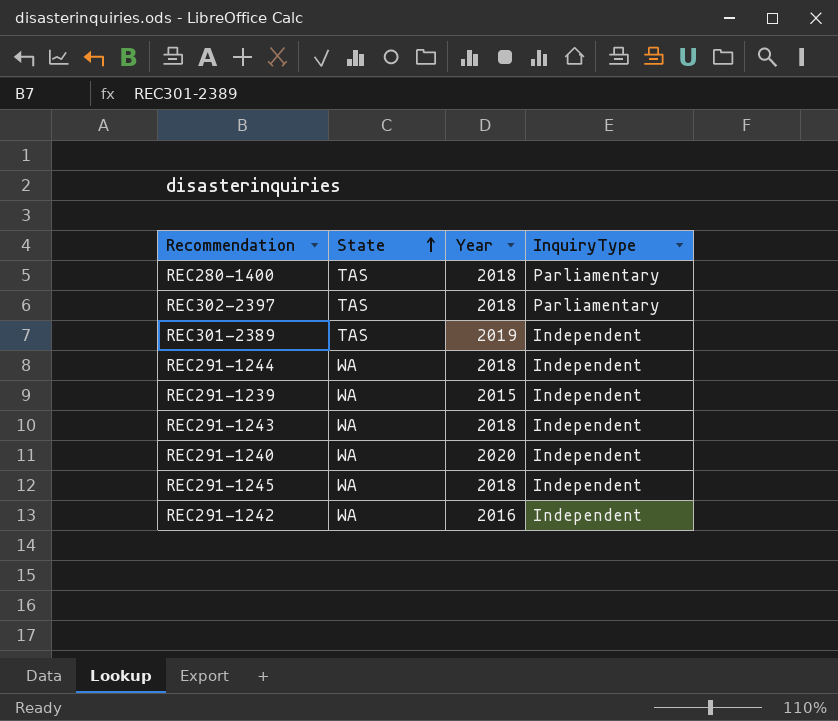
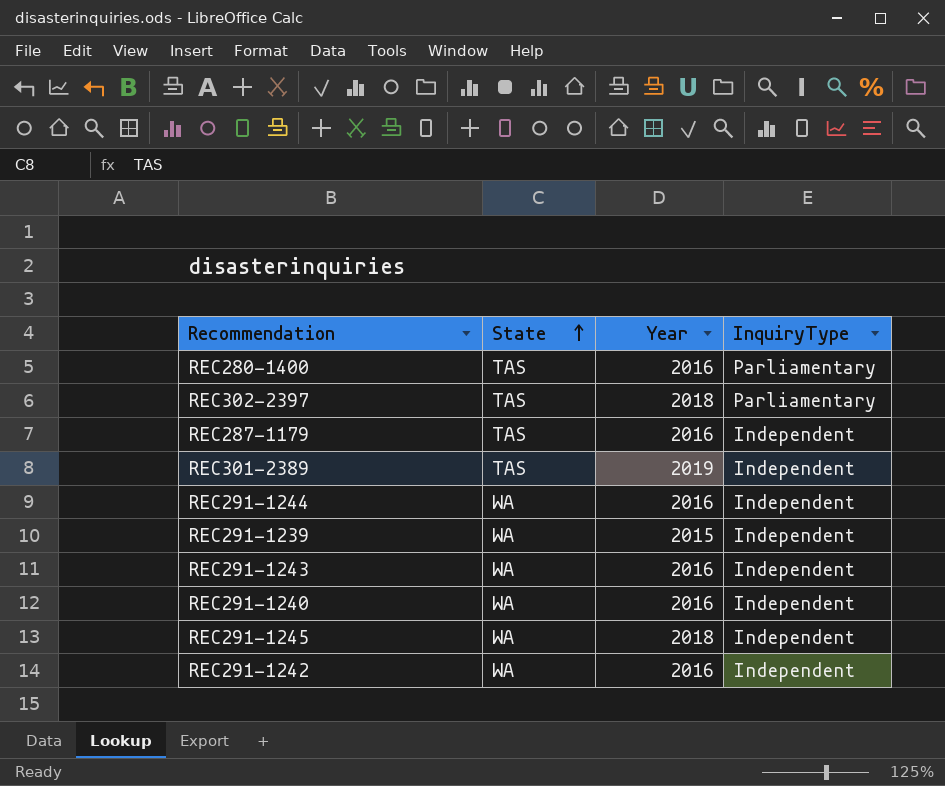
REC280-1400 | Year: 2018 -> 2016
row REC287-1179: none -> TAS | 2016 | Independent
REC291-1244 | Year: 2018 -> 2016
REC291-1243 | Year: 2018 -> 2016
REC291-1240 | Year: 2020 -> 2016

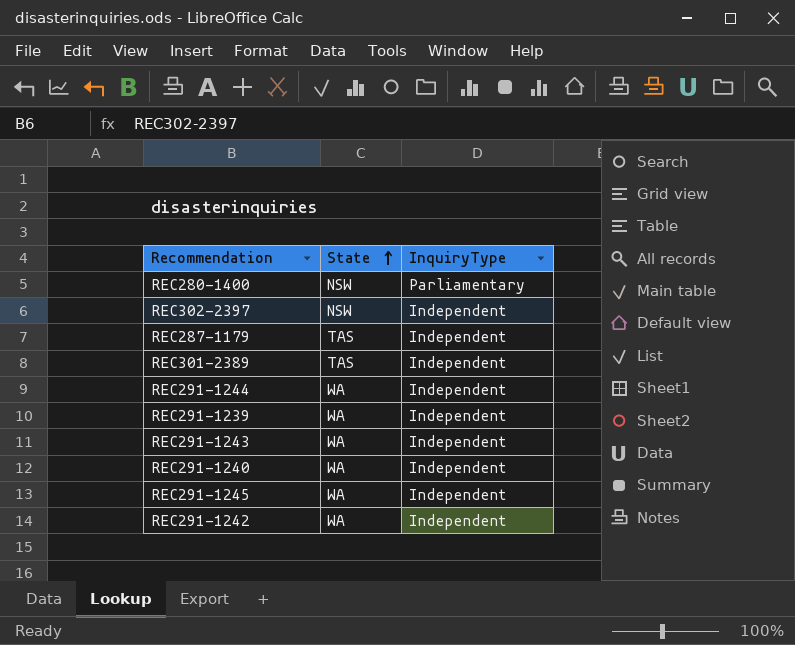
column Year | position: 3 -> none
REC280-1400 | State: TAS -> NSW
REC302-2397 | State: TAS -> NSW
REC302-2397 | InquiryType: Parliamentary -> Independent

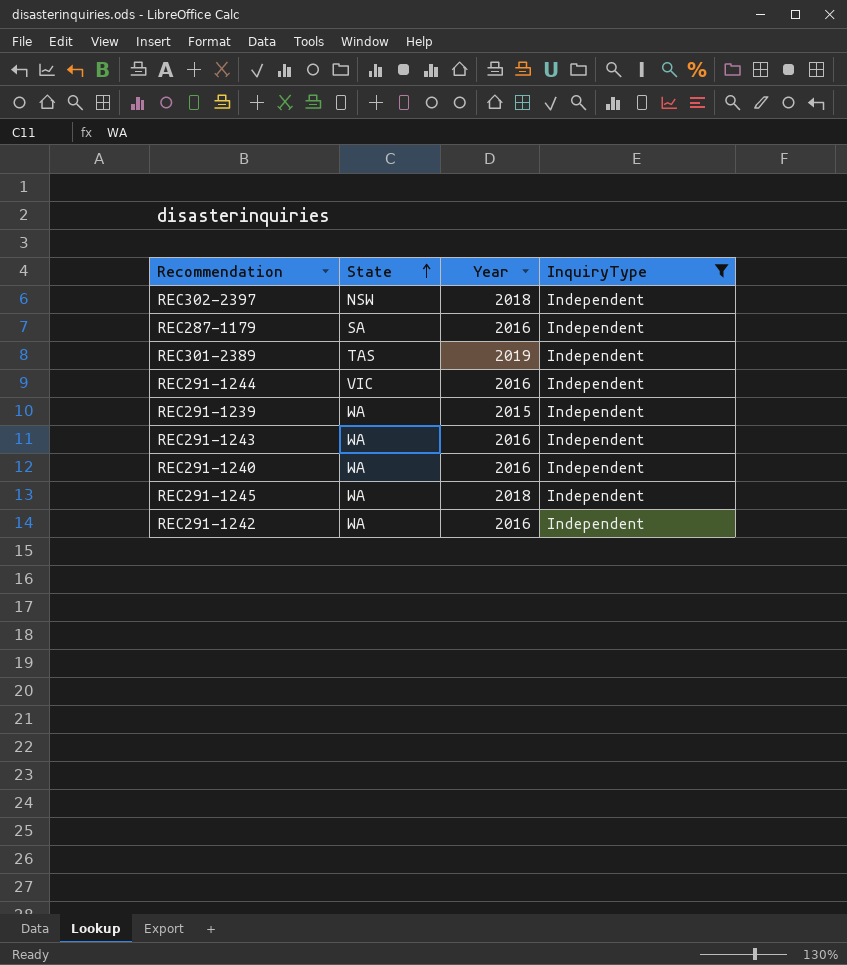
filter: none -> InquiryType = Independent
column Year | position: none -> 3
REC287-1179 | State: TAS -> SA
REC291-1244 | State: WA -> VIC

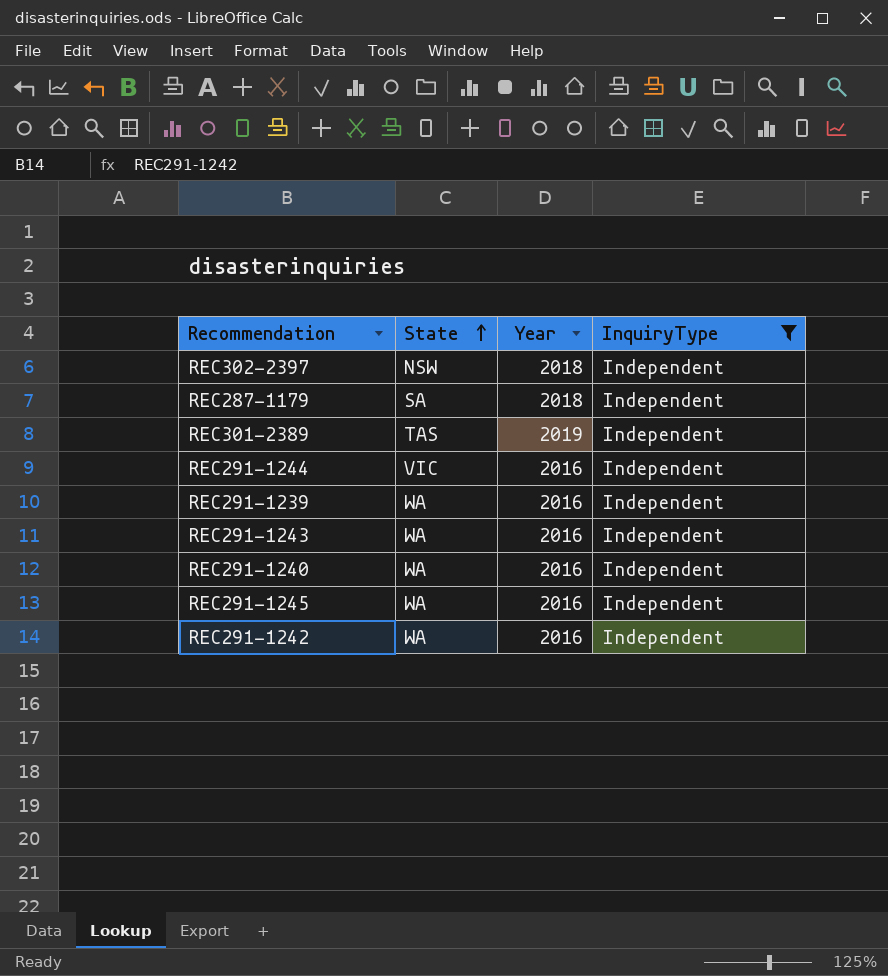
REC287-1179 | Year: 2016 -> 2018
REC291-1239 | Year: 2015 -> 2016
REC291-1245 | Year: 2018 -> 2016

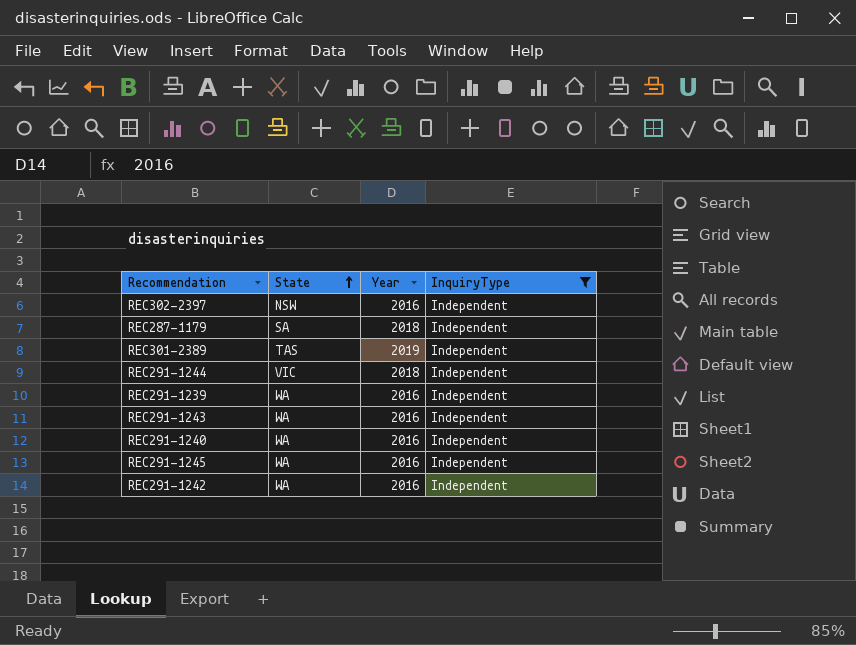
REC302-2397 | Year: 2018 -> 2016
REC291-1244 | Year: 2016 -> 2018

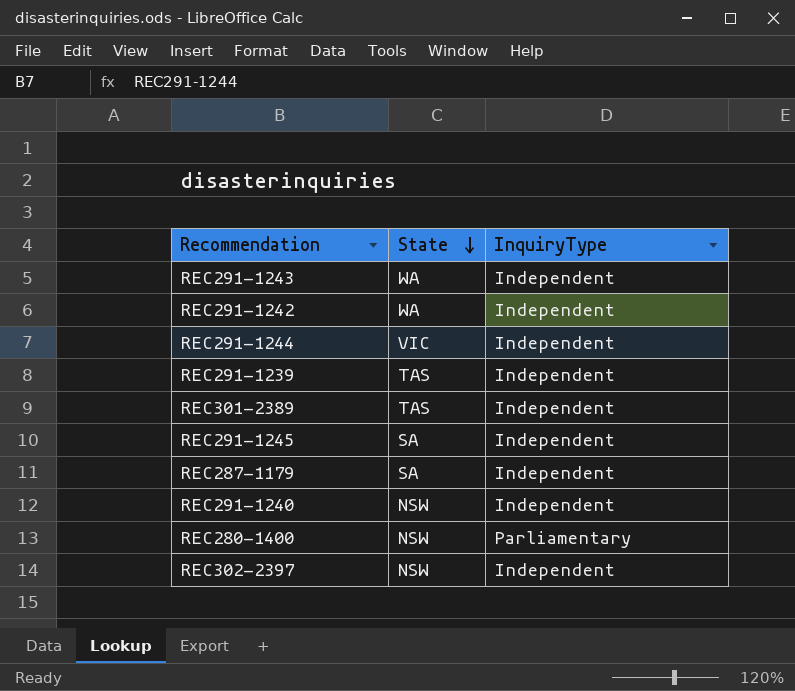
filter: InquiryType = Independent -> none
row order: State ascending -> State descending
column Year | position: 3 -> none
REC291-1239 | State: WA -> TAS
REC291-1245 | State: WA -> SA
REC291-1240 | State: WA -> NSW

